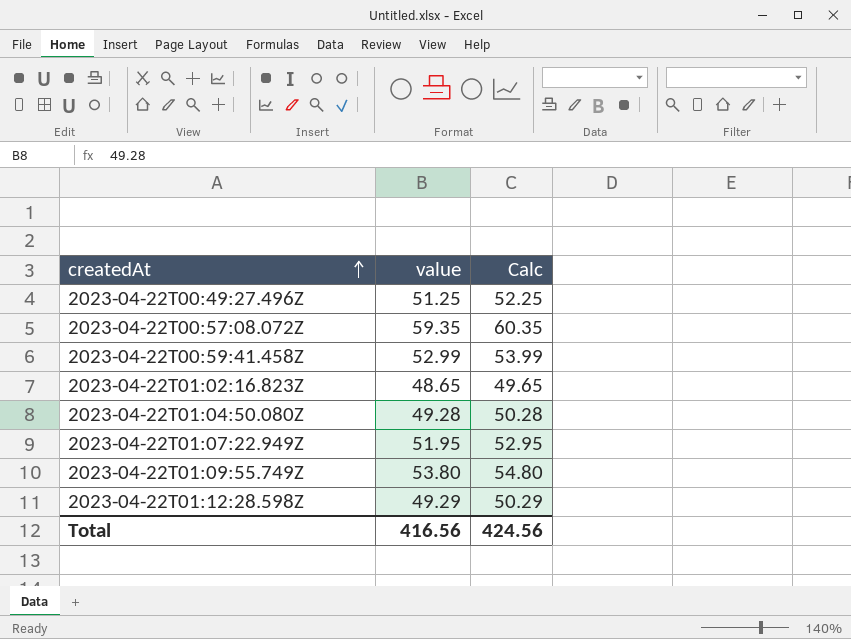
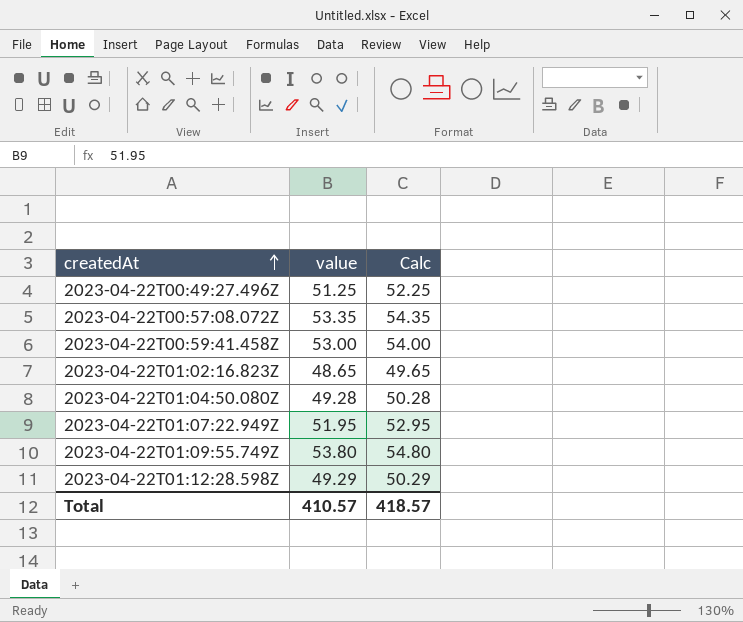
2023-04-22T00:57:08.072Z | value: 59.35 -> 53.35
2023-04-22T00:57:08.072Z | Calc: 60.35 -> 54.35
2023-04-22T00:59:41.458Z | value: 52.99 -> 53.00
2023-04-22T00:59:41.458Z | Calc: 53.99 -> 54.00
Total | value: 416.56 -> 410.57
Total | Calc: 424.56 -> 418.57

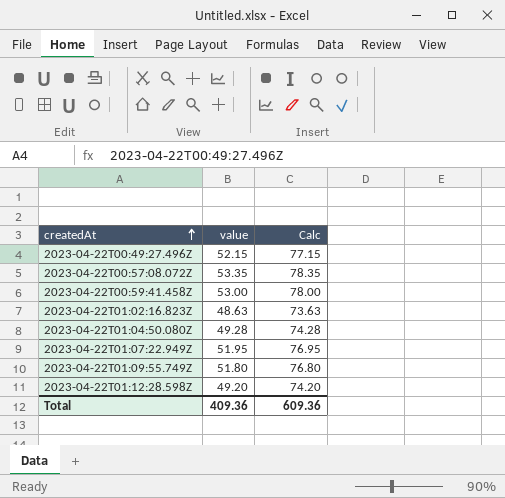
column Calc | formula: [value] + 1 -> [value] + 25
2023-04-22T00:49:27.496Z | value: 51.25 -> 52.15
2023-04-22T01:02:16.823Z | value: 48.65 -> 48.63
2023-04-22T01:09:55.749Z | value: 53.80 -> 51.80
2023-04-22T01:12:28.598Z | value: 49.29 -> 49.20
Total | value: 410.57 -> 409.36
Total | Calc: 418.57 -> 609.36

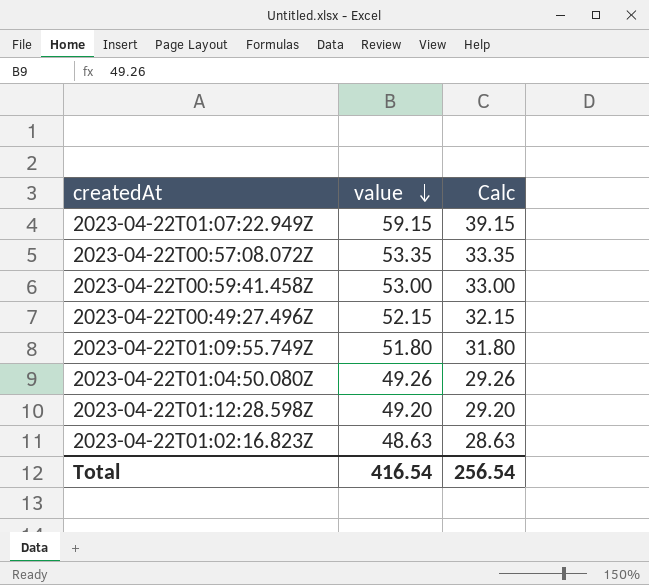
row order: createdAt ascending -> value descending
column Calc | formula: [value] + 25 -> [value] - 20
2023-04-22T01:07:22.949Z | value: 51.95 -> 59.15
2023-04-22T01:04:50.080Z | value: 49.28 -> 49.26
Total | value: 409.36 -> 416.54
Total | Calc: 609.36 -> 256.54

